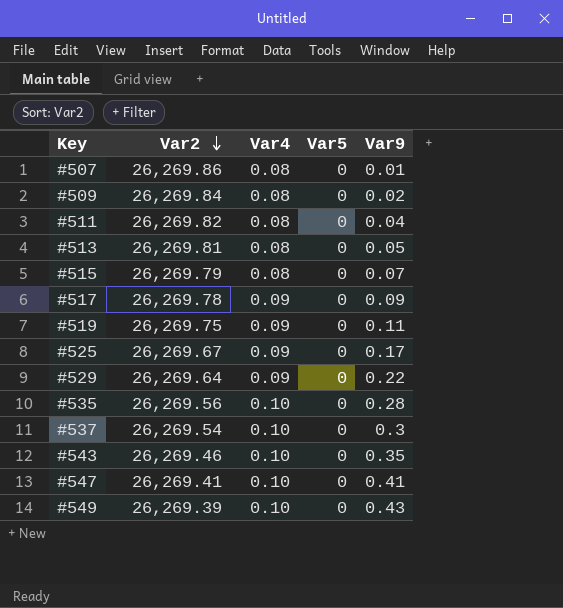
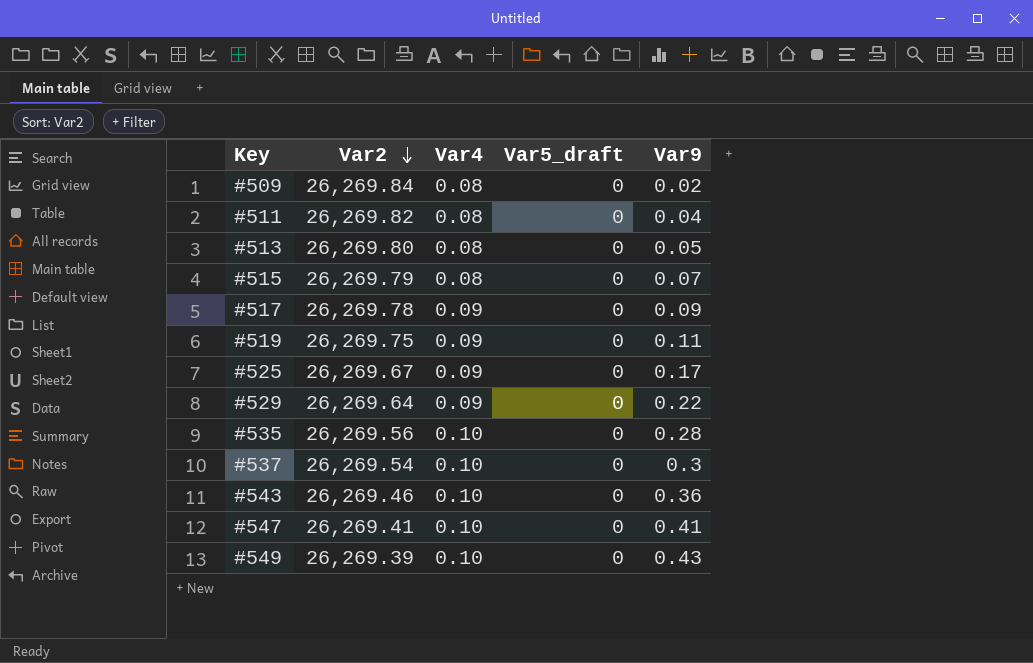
column name: Var5 -> Var5_draft
row #507: 26,269.86 | 0.08 | 0 | 0.01 -> none
#513 | Var2: 26,269.81 -> 26,269.80
#543 | Var9: 0.35 -> 0.36

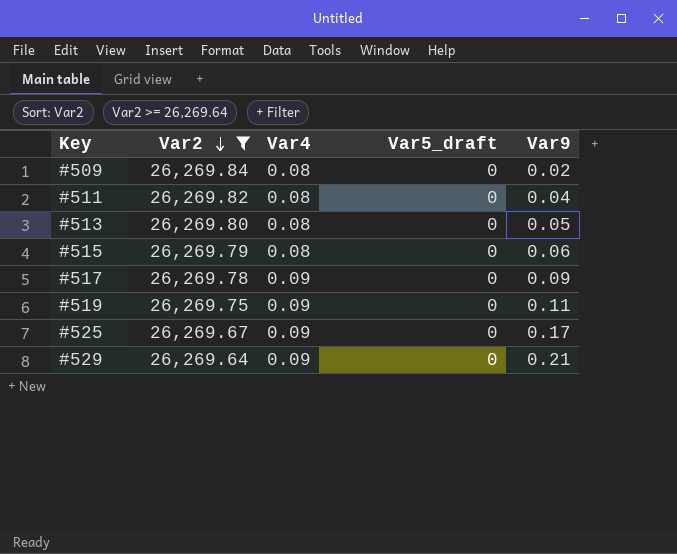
filter: none -> Var2 >= 26,269.64
#515 | Var9: 0.07 -> 0.06
#529 | Var9: 0.22 -> 0.21

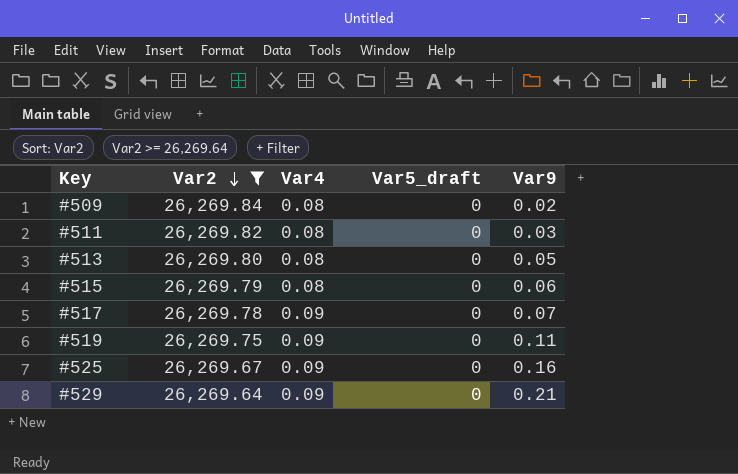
#511 | Var9: 0.04 -> 0.03
#517 | Var9: 0.09 -> 0.07
#525 | Var9: 0.17 -> 0.16

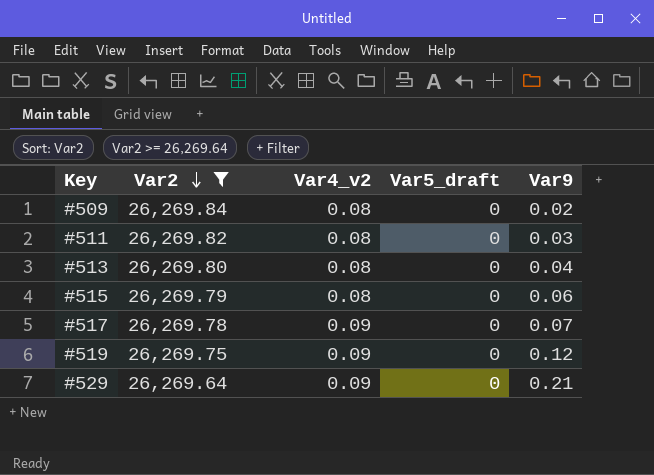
column name: Var4 -> Var4_v2
row #525: 26,269.67 | 0.09 | 0 | 0.16 -> none
#513 | Var9: 0.05 -> 0.04
#519 | Var9: 0.11 -> 0.12

